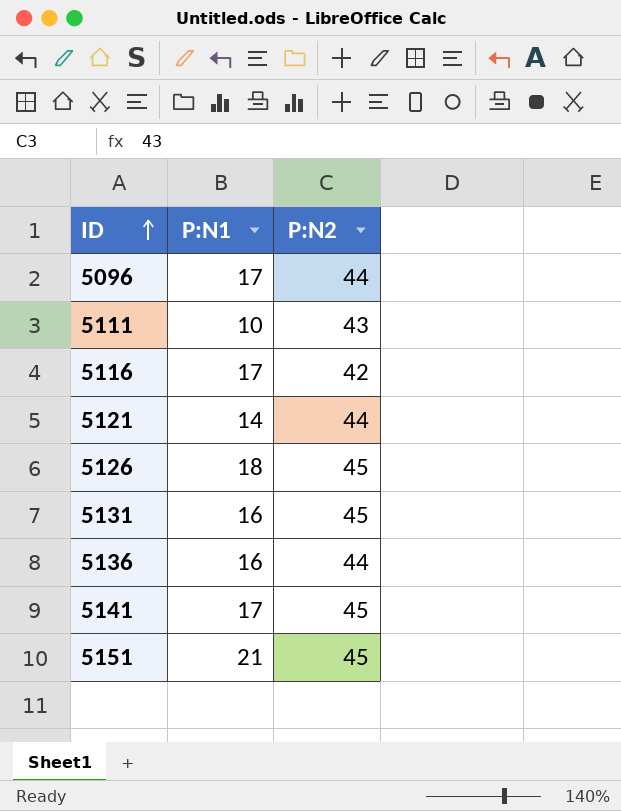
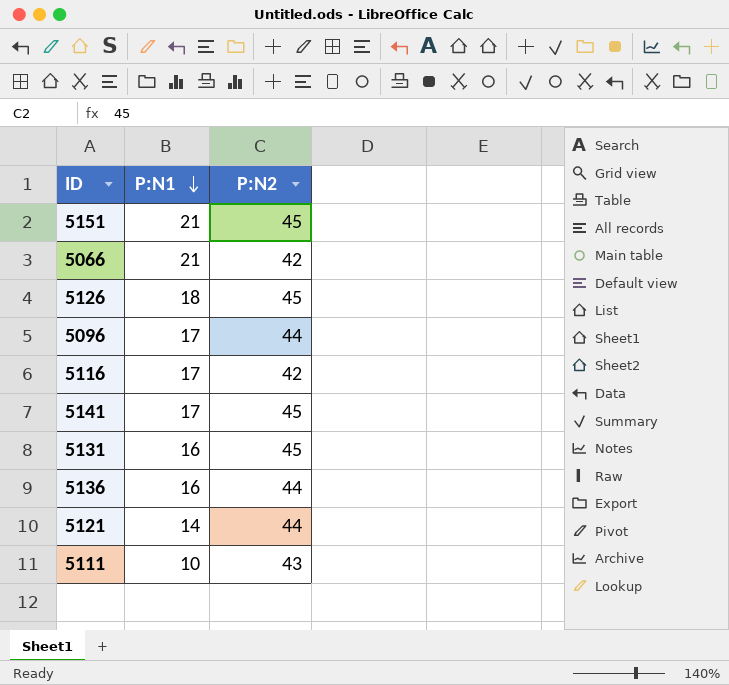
row order: ID ascending -> P:N1 descending
row 5066: none -> 21 | 42

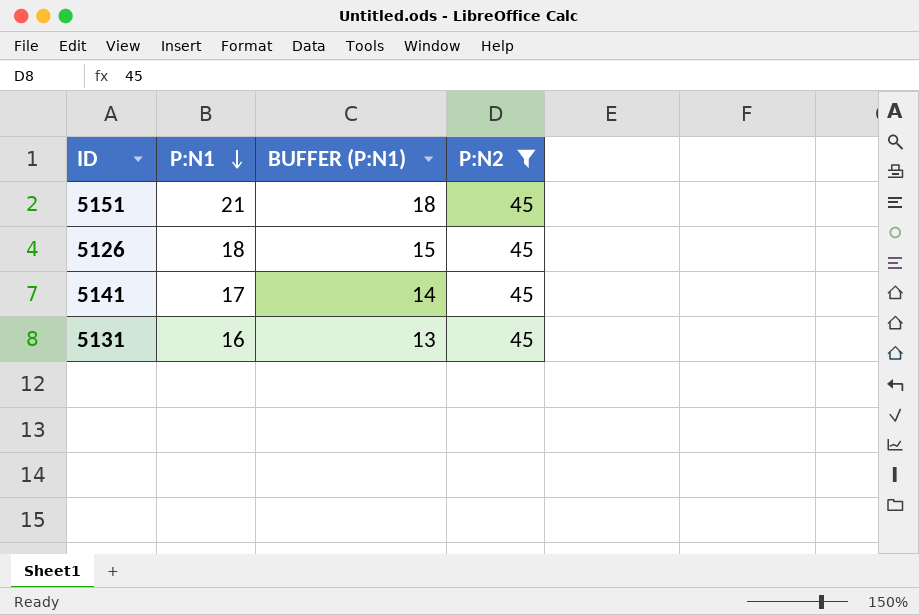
filter: none -> P:N2 = 45
column BUFFER (P:N1) | formula: none -> [P:N1] - 3

